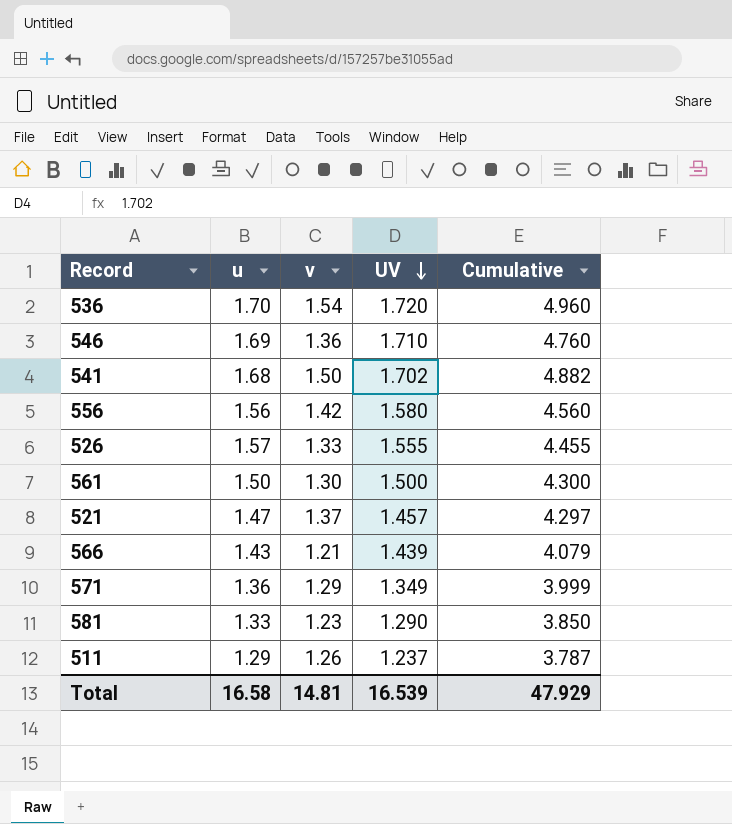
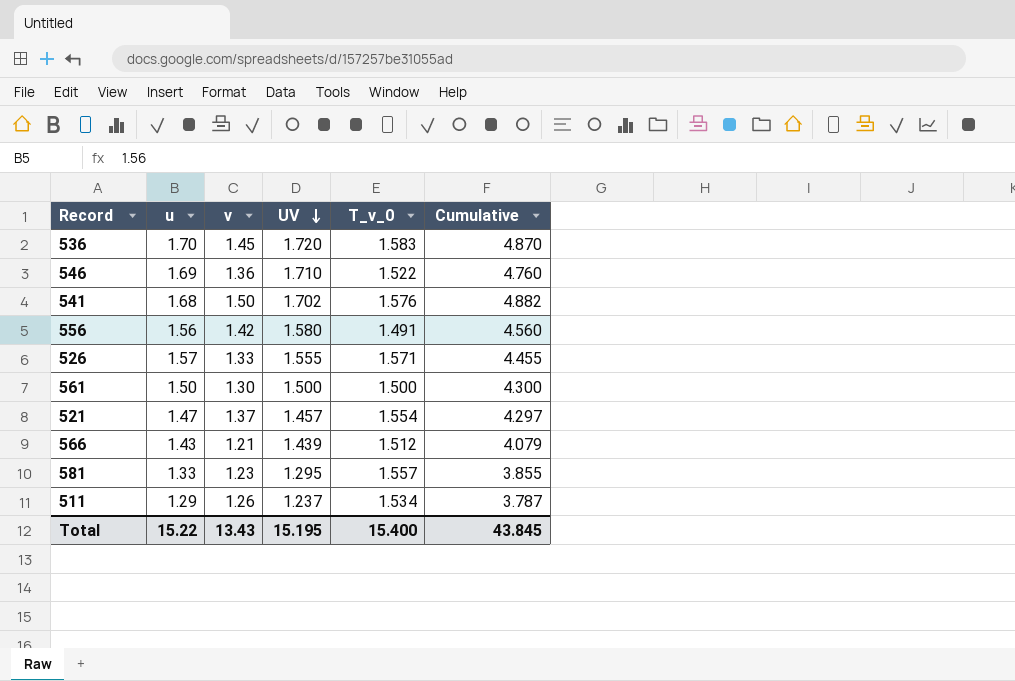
column T_v_0 | position: none -> 5
row 571: 1.36 | 1.29 | 1.349 | 3.999 -> none
536 | v: 1.54 -> 1.45
536 | Cumulative: 4.960 -> 4.870
581 | UV: 1.290 -> 1.295
581 | Cumulative: 3.850 -> 3.855
Total | u: 16.58 -> 15.22
Total | v: 14.81 -> 13.43
Total | UV: 16.539 -> 15.195
Total | Cumulative: 47.929 -> 43.845

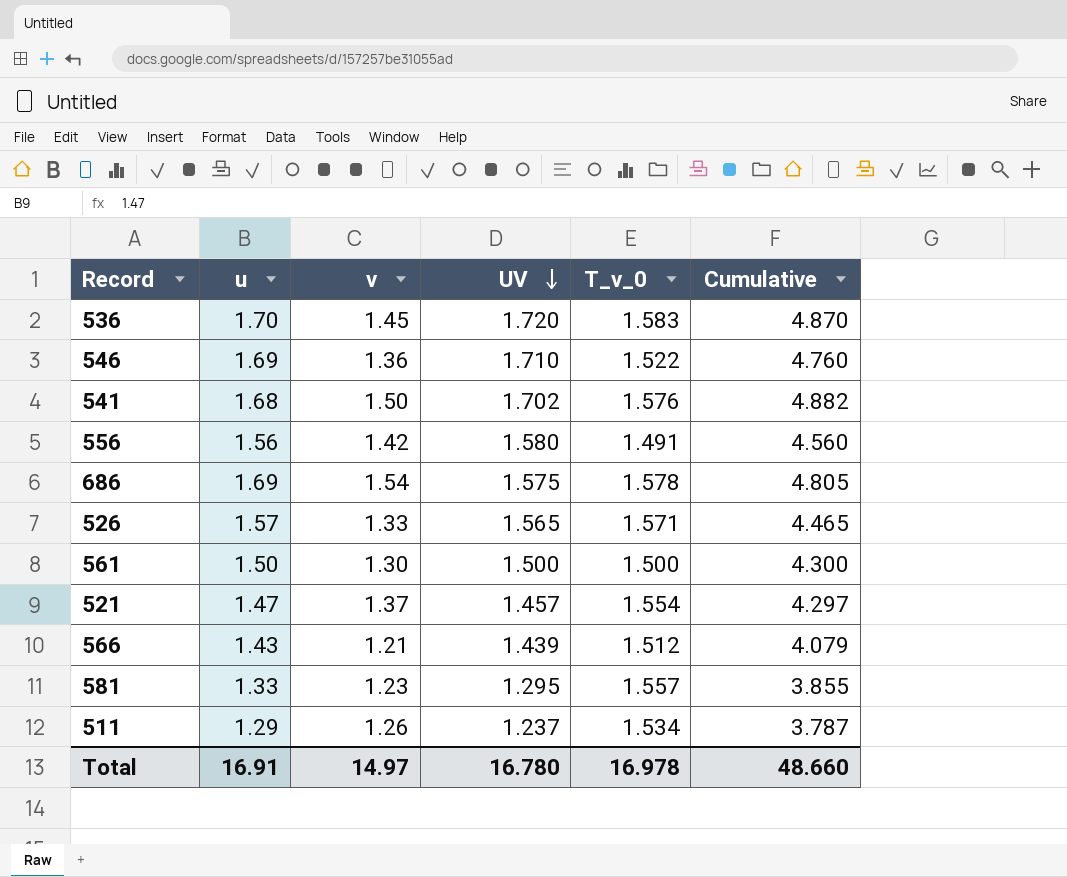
row 686: none -> 1.69 | 1.54 | 1.575 | 1.578 | 4.805
526 | UV: 1.555 -> 1.565
526 | Cumulative: 4.455 -> 4.465
Total | u: 15.22 -> 16.91
Total | v: 13.43 -> 14.97
Total | UV: 15.195 -> 16.780
Total | T_v_0: 15.400 -> 16.978
Total | Cumulative: 43.845 -> 48.660

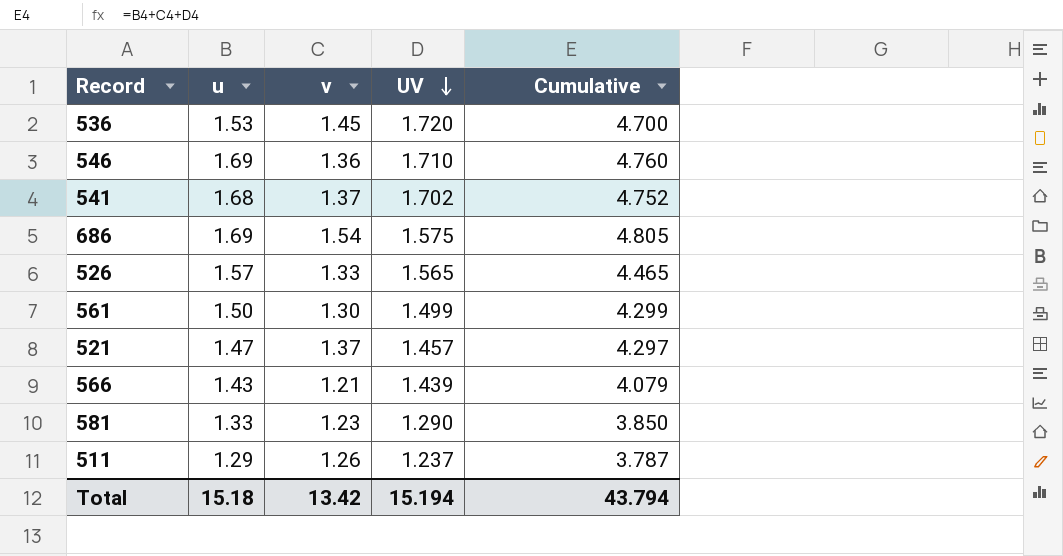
column T_v_0 | position: 5 -> none
row 556: 1.56 | 1.42 | 1.580 | 1.491 | 4.560 -> none
536 | u: 1.70 -> 1.53
536 | Cumulative: 4.870 -> 4.700
541 | v: 1.50 -> 1.37
541 | Cumulative: 4.882 -> 4.752
561 | UV: 1.500 -> 1.499
561 | Cumulative: 4.300 -> 4.299
581 | UV: 1.295 -> 1.290
581 | Cumulative: 3.855 -> 3.850
Total | u: 16.91 -> 15.18
Total | v: 14.97 -> 13.42
Total | UV: 16.780 -> 15.194
Total | Cumulative: 48.660 -> 43.794

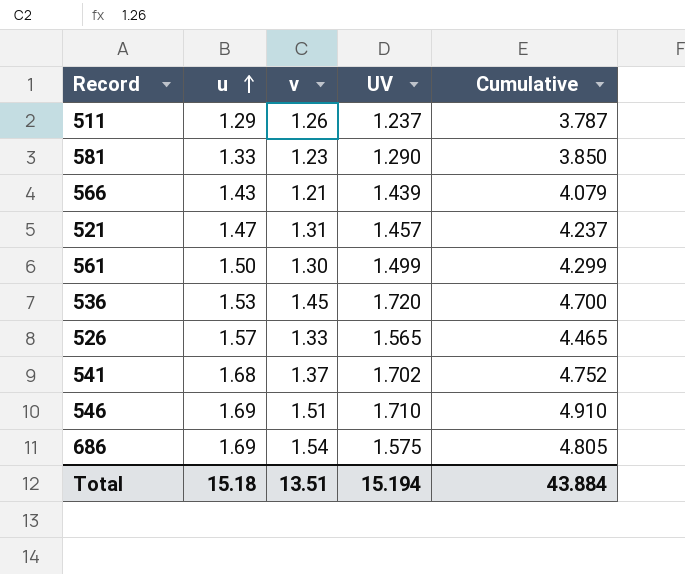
row order: UV descending -> u ascending
521 | v: 1.37 -> 1.31
521 | Cumulative: 4.297 -> 4.237
546 | v: 1.36 -> 1.51
546 | Cumulative: 4.760 -> 4.910
Total | v: 13.42 -> 13.51
Total | Cumulative: 43.794 -> 43.884

